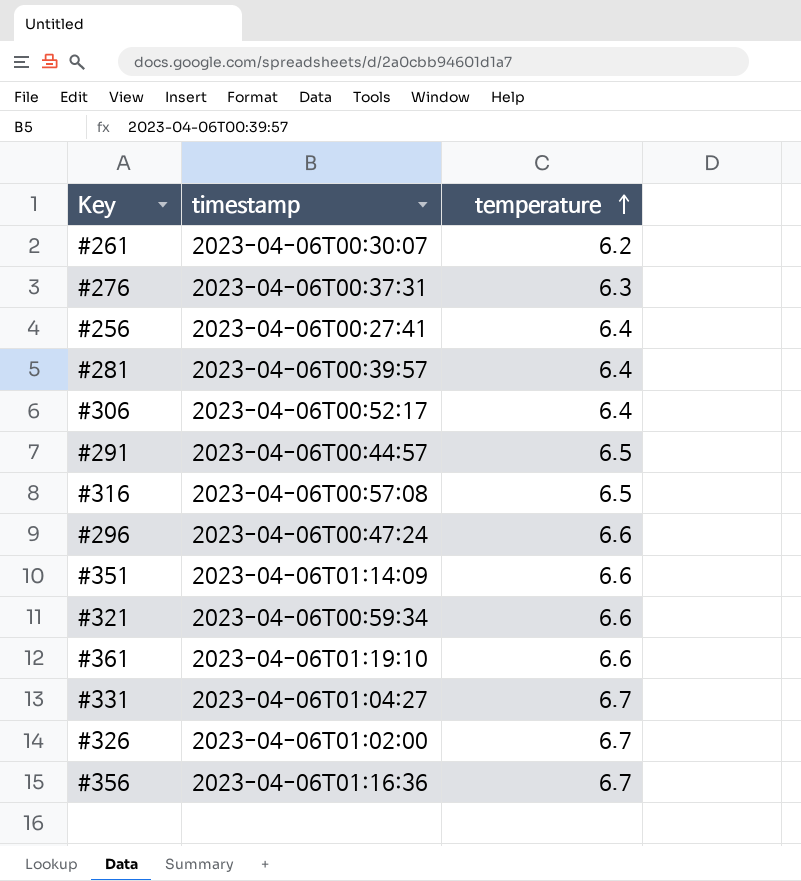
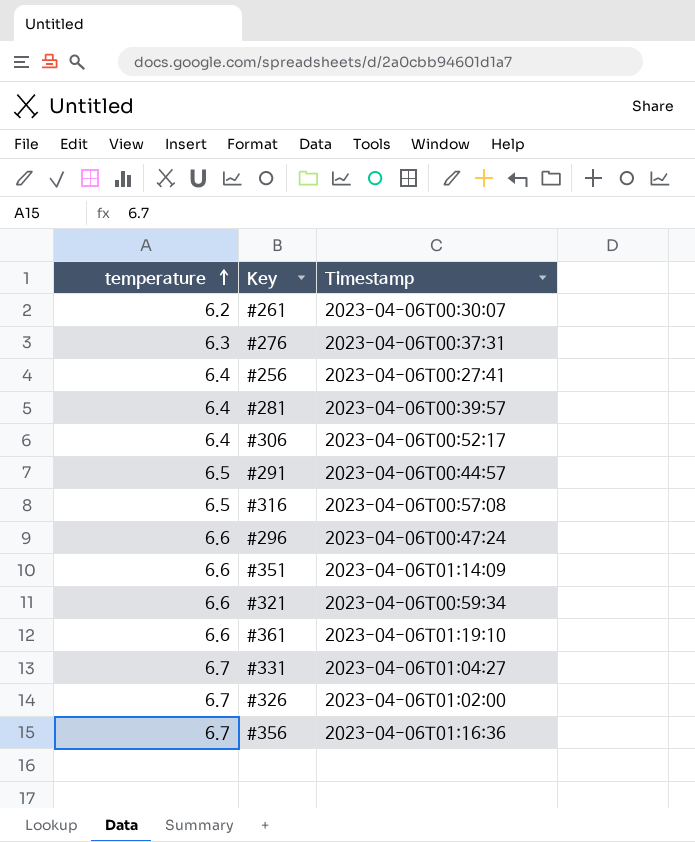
column temperature | position: 3 -> 1
column name: timestamp -> Timestamp

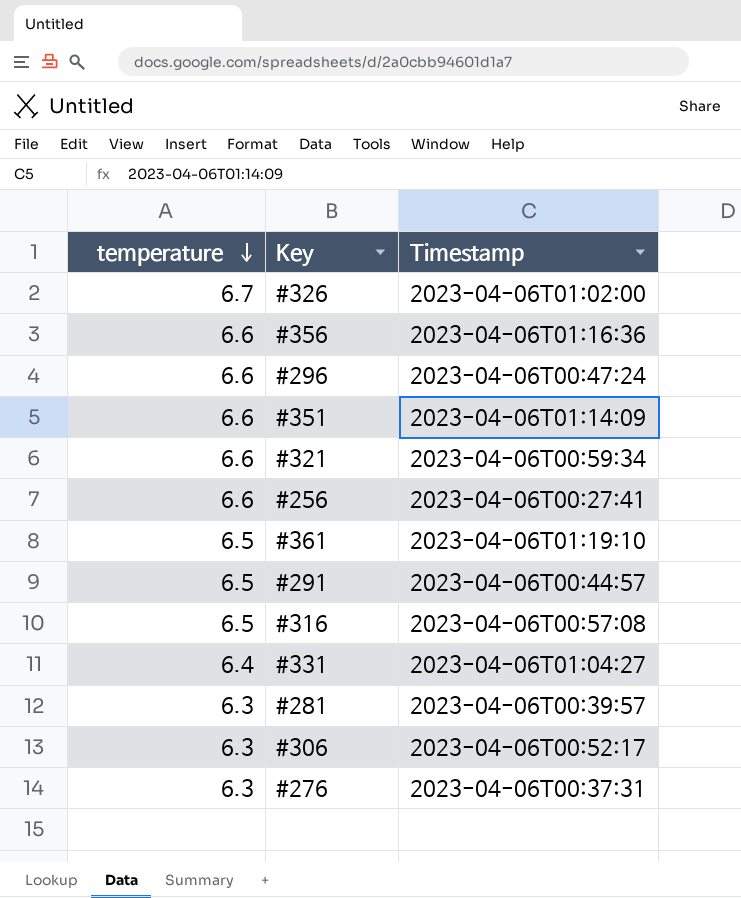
row order: temperature ascending -> temperature descending
row #261: 6.2 | 2023-04-06T00:30:07 -> none
#356 | temperature: 6.7 -> 6.6
#256 | temperature: 6.4 -> 6.6
#361 | temperature: 6.6 -> 6.5
#331 | temperature: 6.7 -> 6.4
#281 | temperature: 6.4 -> 6.3
#306 | temperature: 6.4 -> 6.3

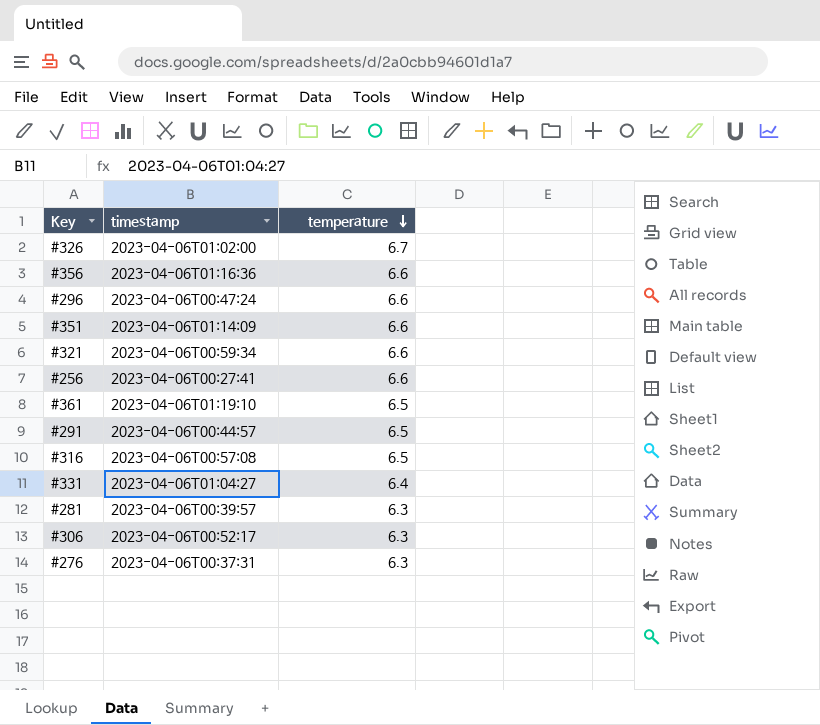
column name: Timestamp -> timestamp
column temperature | position: 1 -> 3

